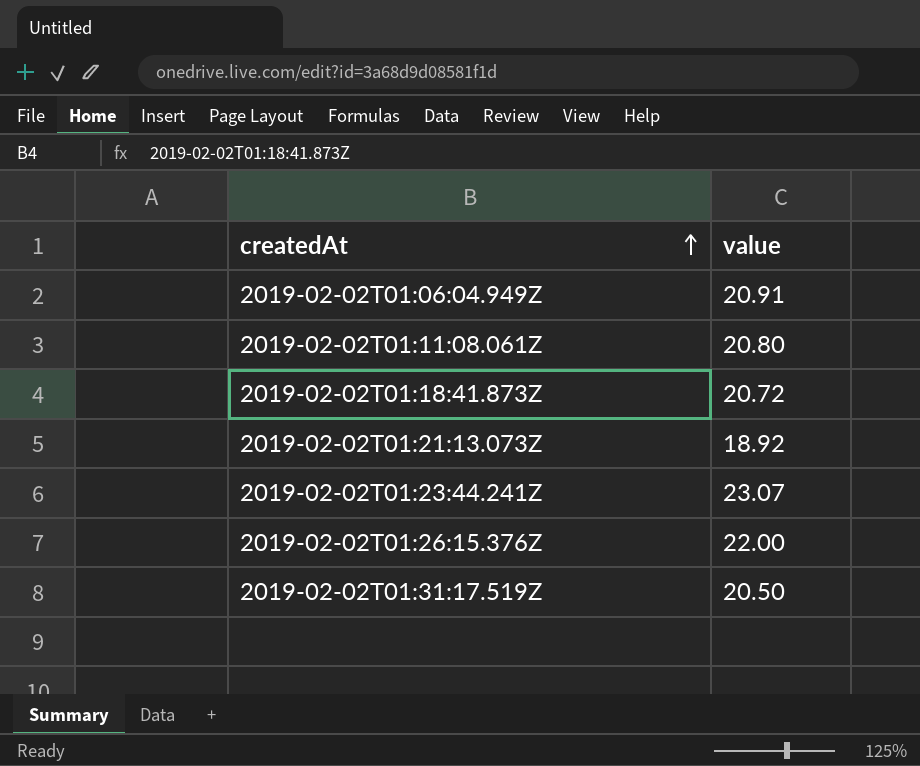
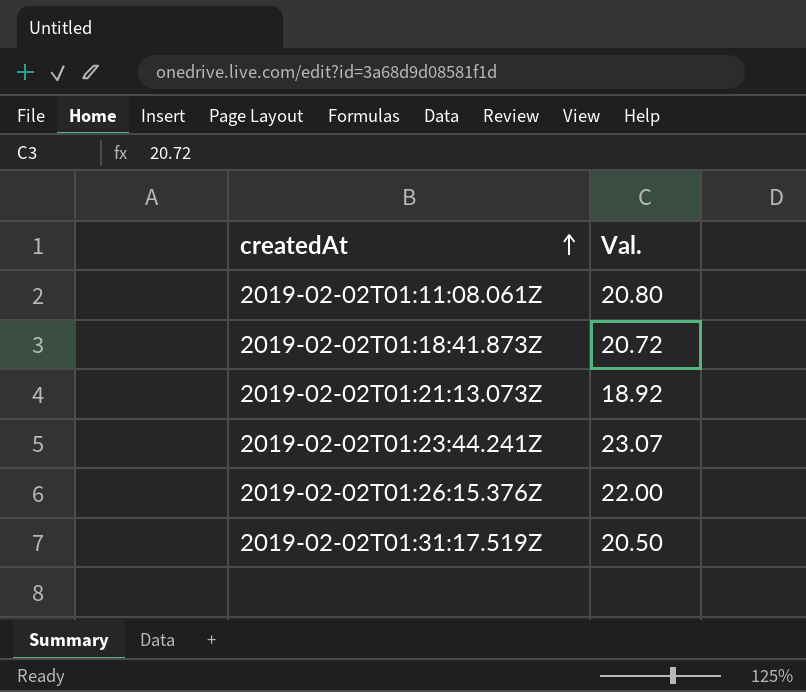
column name: value -> Val.
row 2019-02-02T01:06:04.949Z: 20.91 -> none

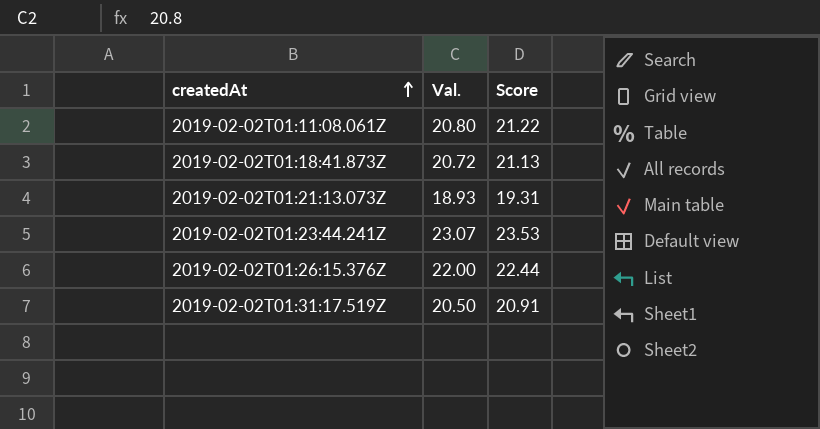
column Score | formula: none -> [Val.] * 1.02
2019-02-02T01:21:13.073Z | Val.: 18.92 -> 18.93

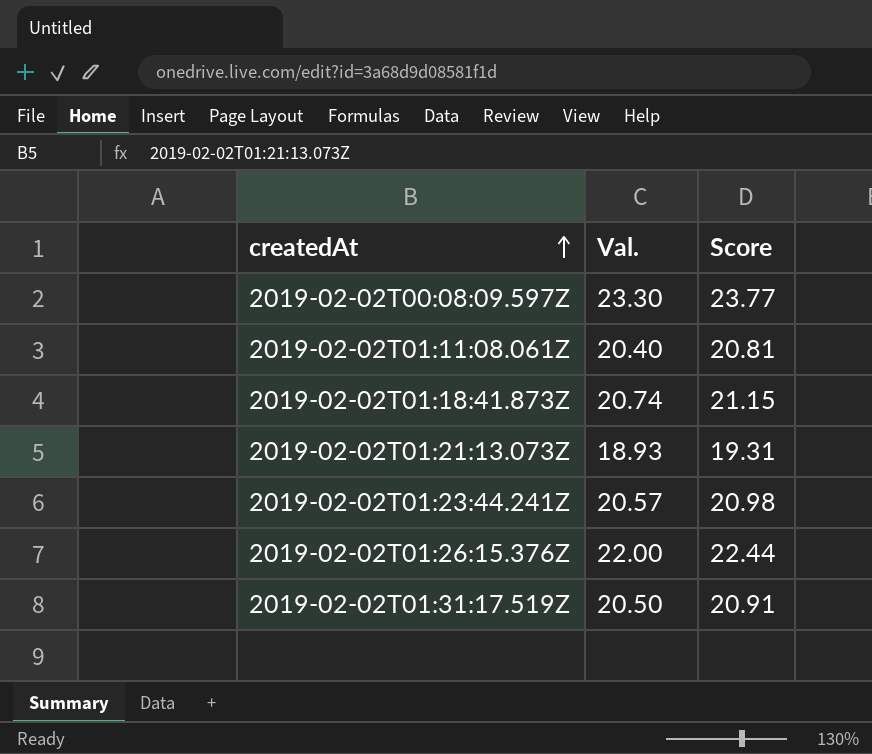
row 2019-02-02T00:08:09.597Z: none -> 23.30 | 23.77
2019-02-02T01:11:08.061Z | Val.: 20.80 -> 20.40
2019-02-02T01:11:08.061Z | Score: 21.22 -> 20.81
2019-02-02T01:18:41.873Z | Val.: 20.72 -> 20.74
2019-02-02T01:18:41.873Z | Score: 21.13 -> 21.15
2019-02-02T01:23:44.241Z | Val.: 23.07 -> 20.57
2019-02-02T01:23:44.241Z | Score: 23.53 -> 20.98

